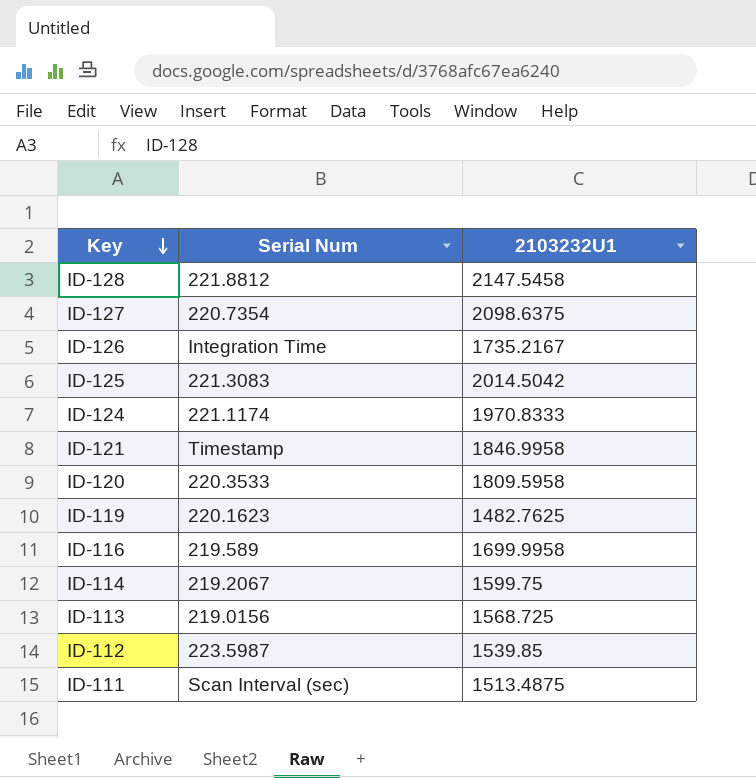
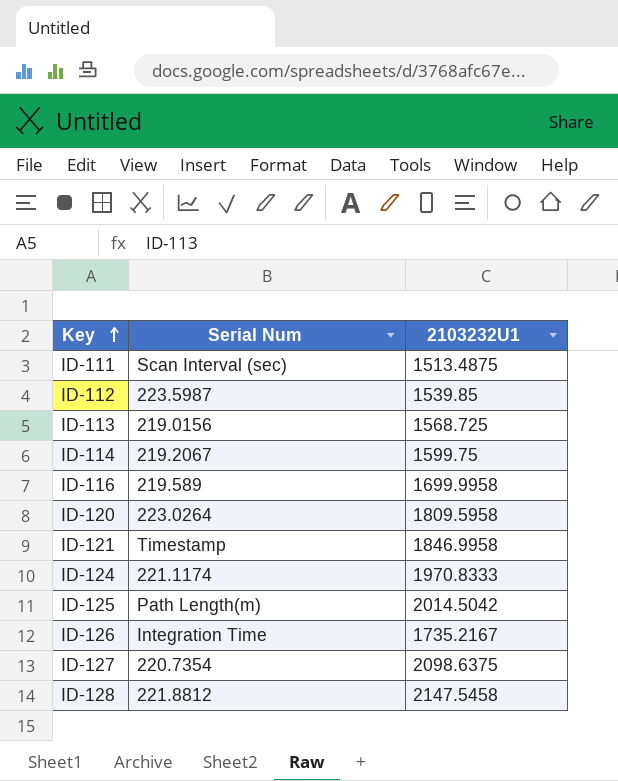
row order: Key descending -> Key ascending
row ID-119: 220.1623 | 1482.7625 -> none
ID-120 | Serial Num: 220.3533 -> 223.0264
ID-125 | Serial Num: 221.3083 -> Path Length(m)

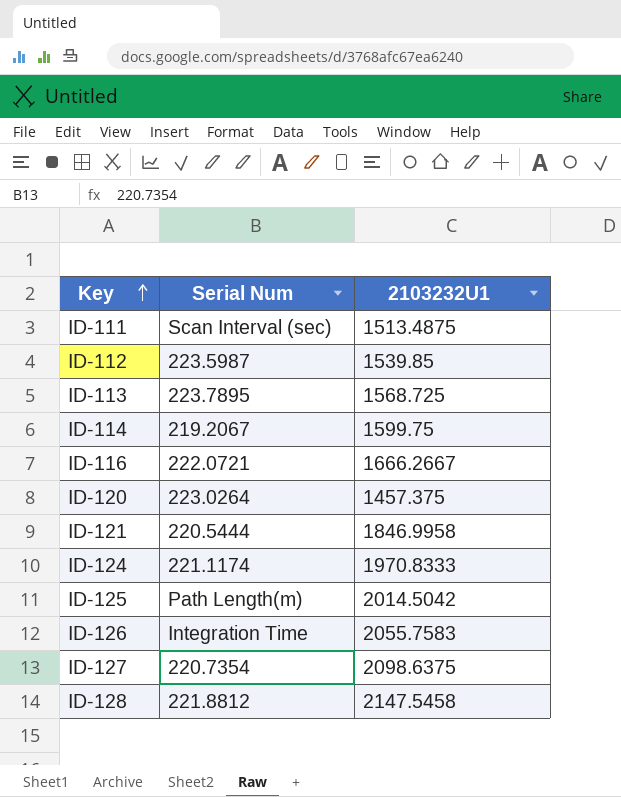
ID-113 | Serial Num: 219.0156 -> 223.7895
ID-116 | Serial Num: 219.589 -> 222.0721
ID-116 | 2103232U1: 1699.9958 -> 1666.2667
ID-120 | 2103232U1: 1809.5958 -> 1457.375
ID-121 | Serial Num: Timestamp -> 220.5444
ID-126 | 2103232U1: 1735.2167 -> 2055.7583

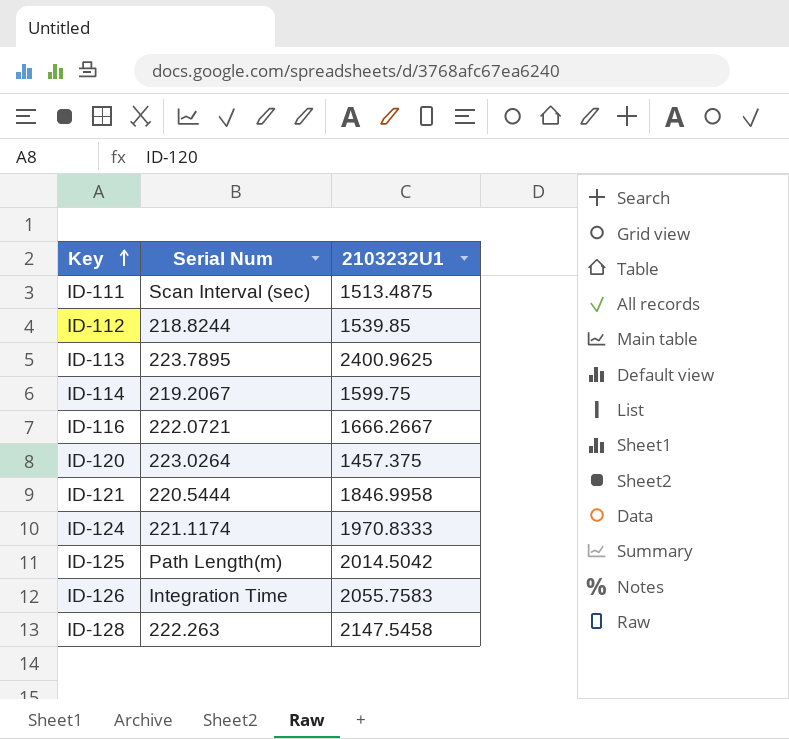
row ID-127: 220.7354 | 2098.6375 -> none
ID-112 | Serial Num: 223.5987 -> 218.8244
ID-113 | 2103232U1: 1568.725 -> 2400.9625
ID-128 | Serial Num: 221.8812 -> 222.263

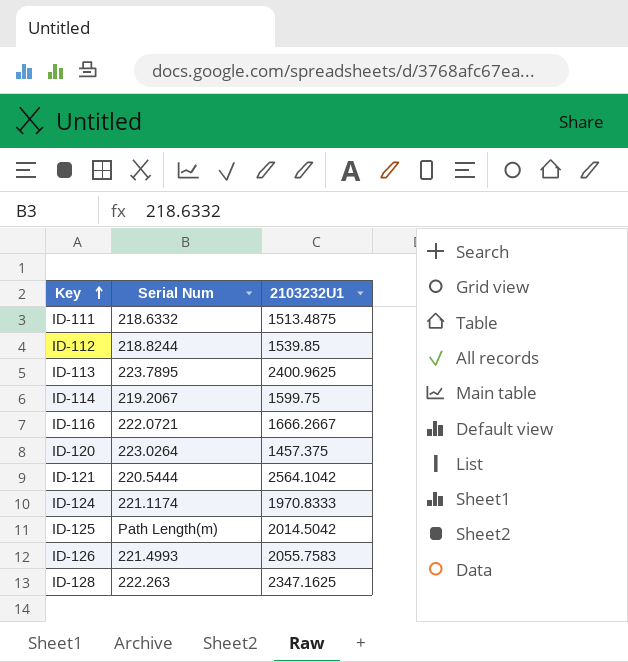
ID-111 | Serial Num: Scan Interval (sec) -> 218.6332
ID-121 | 2103232U1: 1846.9958 -> 2564.1042
ID-126 | Serial Num: Integration Time -> 221.4993
ID-128 | 2103232U1: 2147.5458 -> 2347.1625

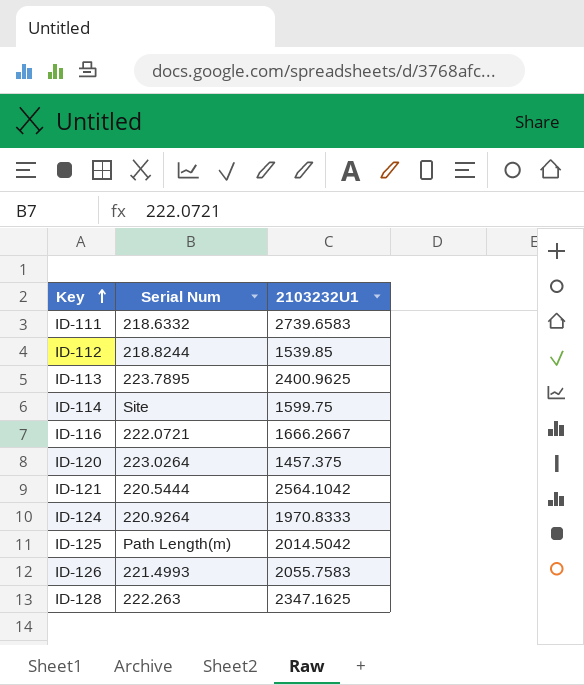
ID-111 | 2103232U1: 1513.4875 -> 2739.6583
ID-114 | Serial Num: 219.2067 -> Site
ID-124 | Serial Num: 221.1174 -> 220.9264

